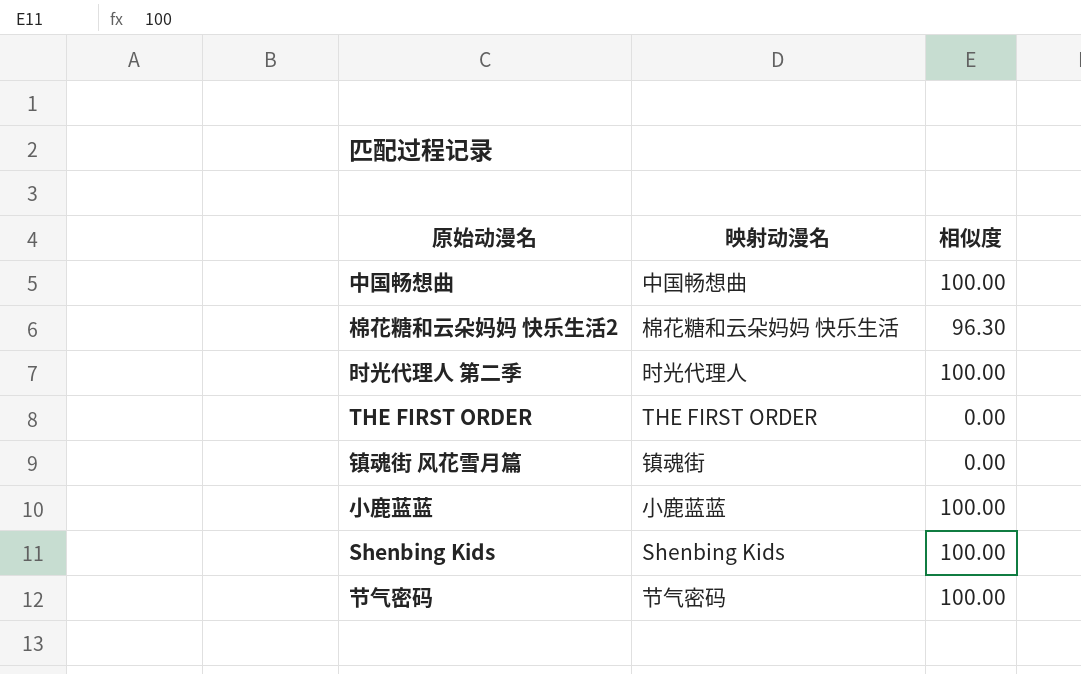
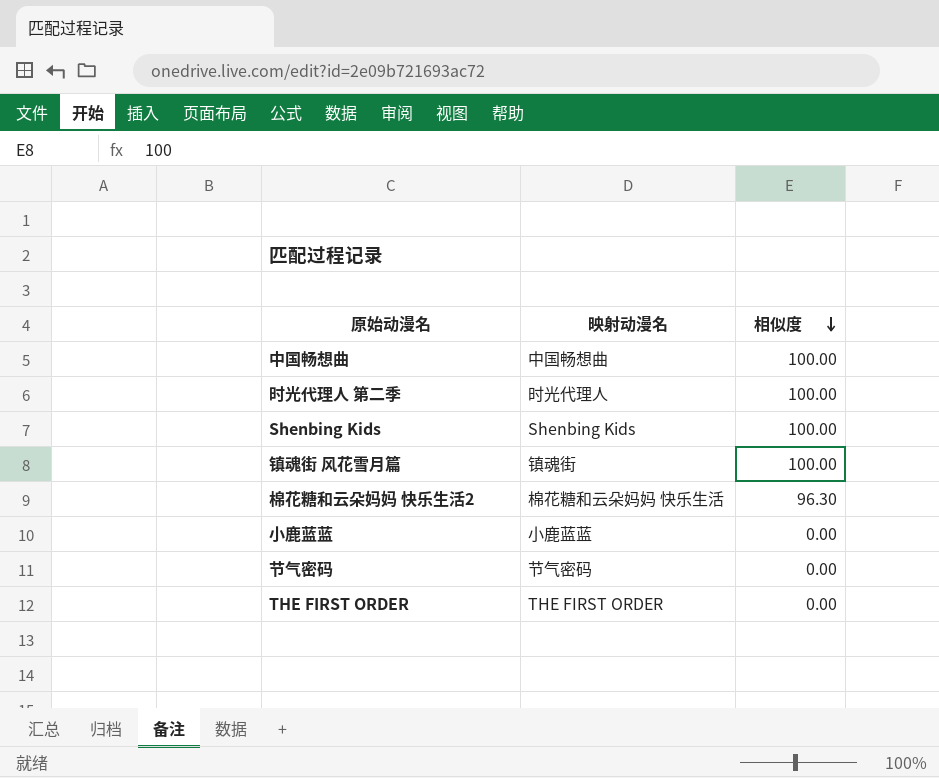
row order: none -> 相似度 descending
镇魂街 风花雪月篇 | 相似度: 0.00 -> 100.00
小鹿蓝蓝 | 相似度: 100.00 -> 0.00
节气密码 | 相似度: 100.00 -> 0.00

